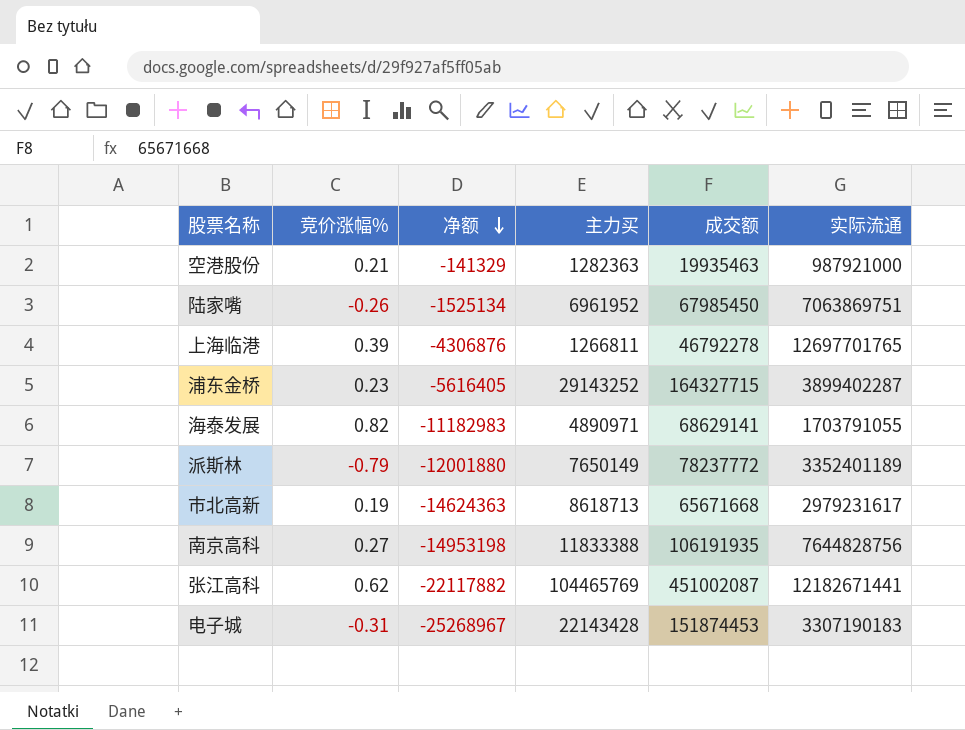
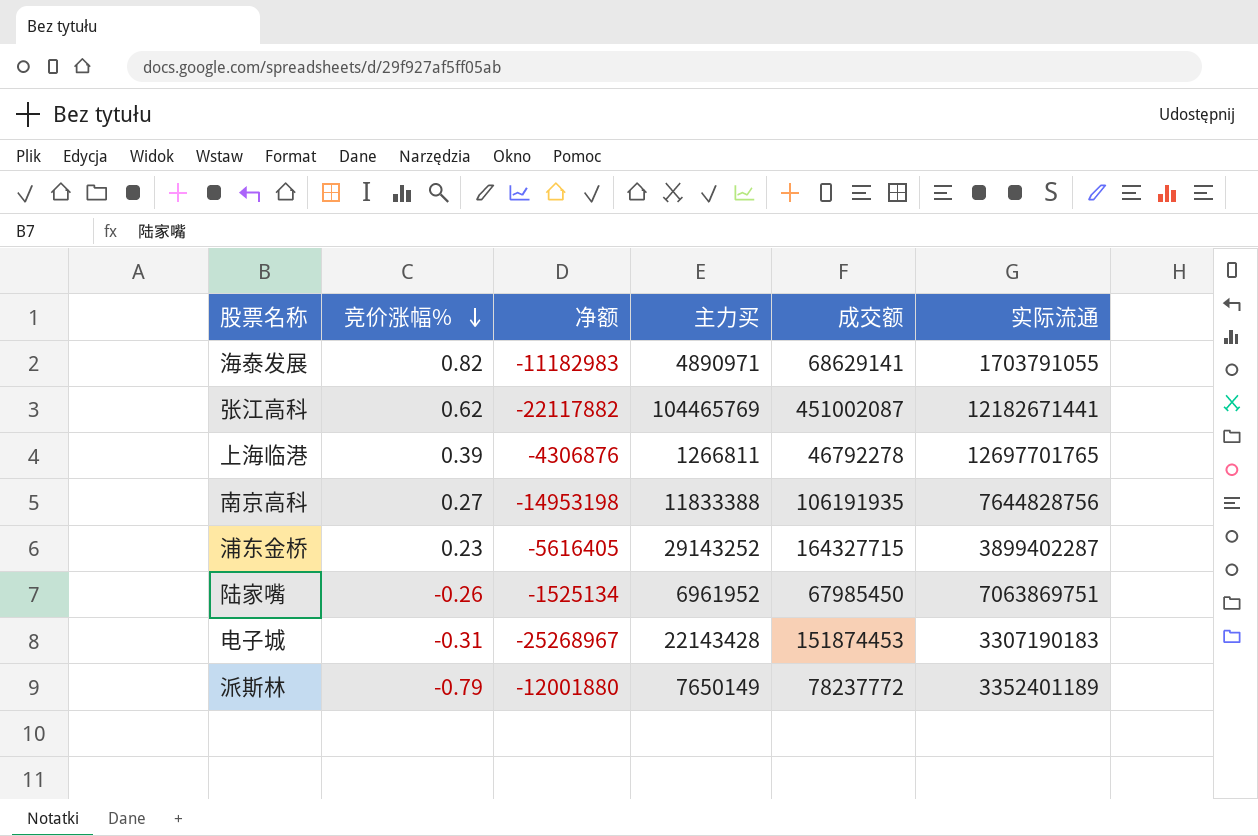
row order: 净额 descending -> 竞价涨幅% descending
row 空港股份: 0.21 | -141329 | 1282363 | 19935463 | 987921000 -> none
row 市北高新: 0.19 | -14624363 | 8618713 | 65671668 | 2979231617 -> none

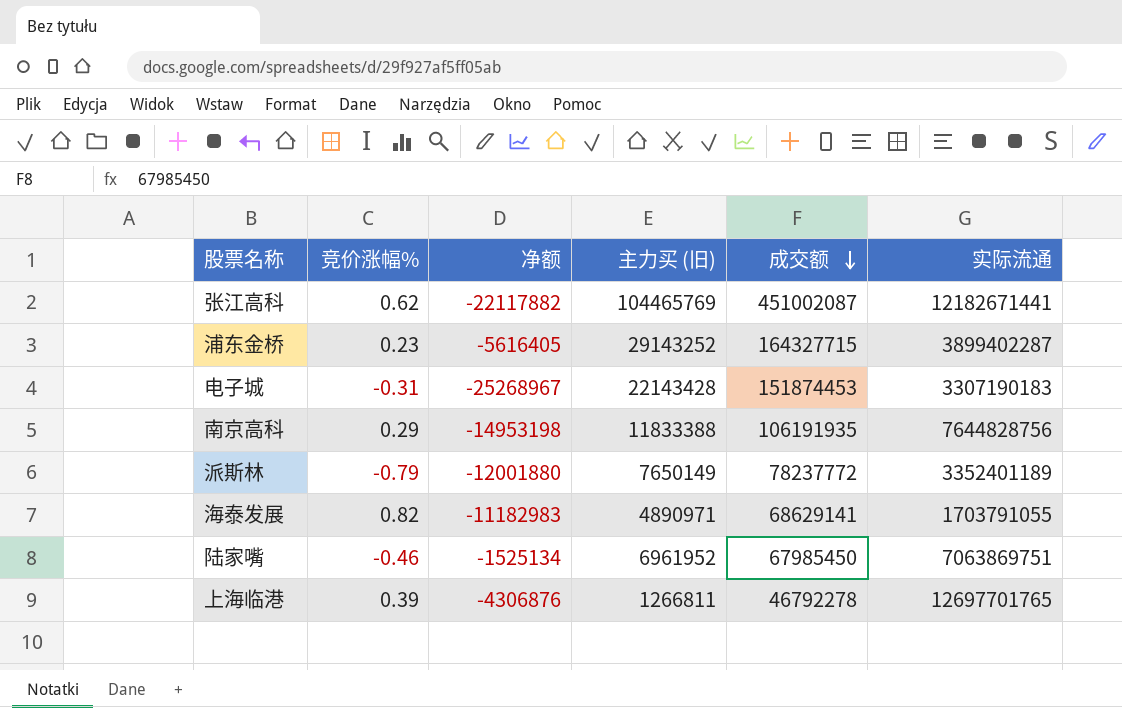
row order: 竞价涨幅% descending -> 成交额 descending
column name: 主力买 -> 主力买 (旧)
南京高科 | 竞价涨幅%: 0.27 -> 0.29
陆家嘴 | 竞价涨幅%: -0.26 -> -0.46

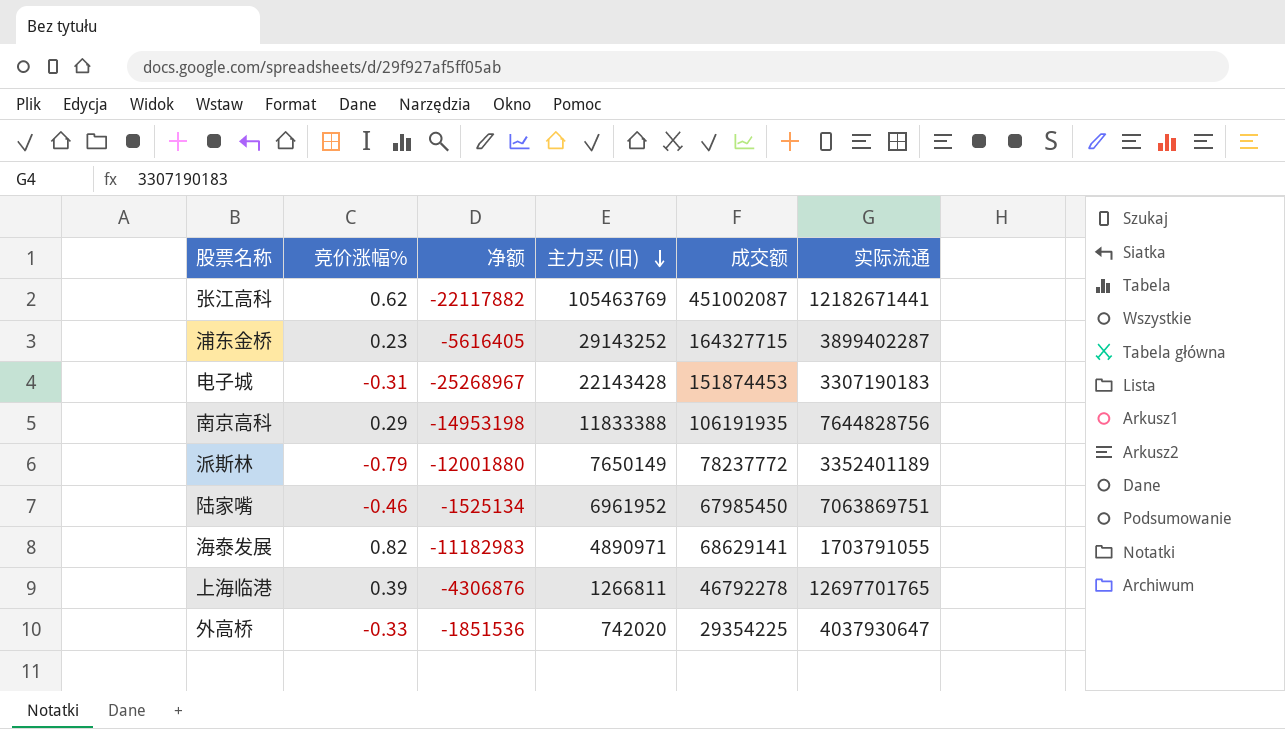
row order: 成交额 descending -> 主力买 (旧) descending
张江高科 | 主力买 (旧): 104465769 -> 105463769
row 外高桥: none -> -0.33 | -1851536 | 742020 | 29354225 | 4037930647

